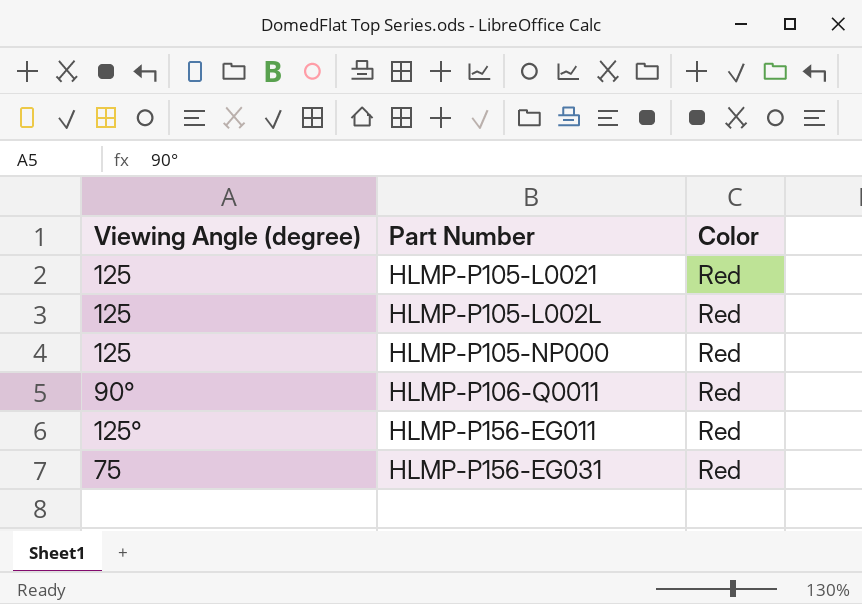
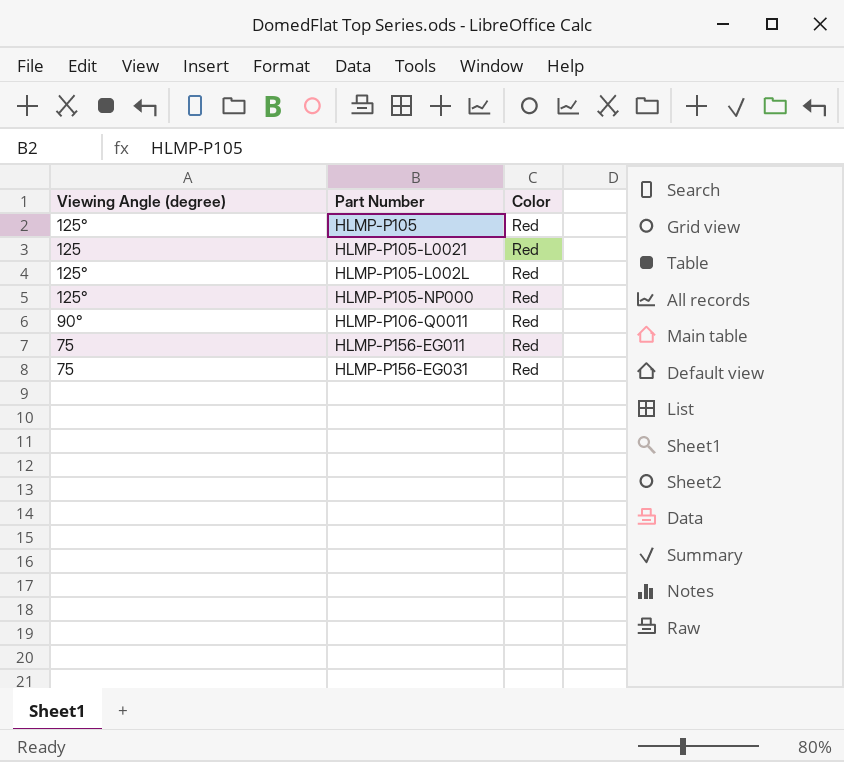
row HLMP-P105: none -> 125° | Red
HLMP-P105-L002L | Viewing Angle (degree): 125 -> 125°
HLMP-P105-NP000 | Viewing Angle (degree): 125 -> 125°
HLMP-P156-EG011 | Viewing Angle (degree): 125° -> 75

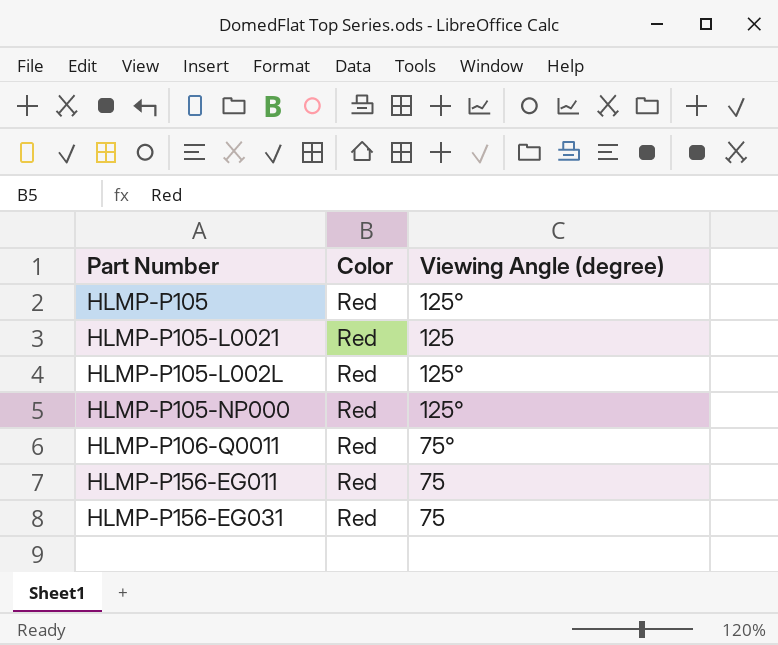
column Viewing Angle (degree) | position: 1 -> 3
HLMP-P106-Q0011 | Viewing Angle (degree): 90° -> 75°

